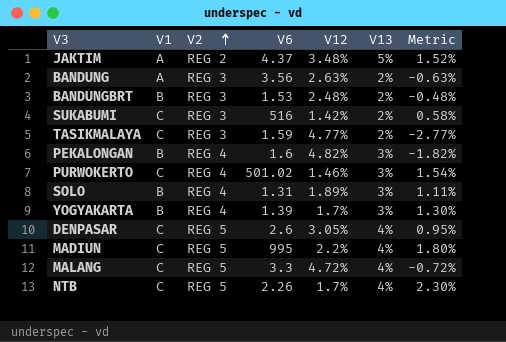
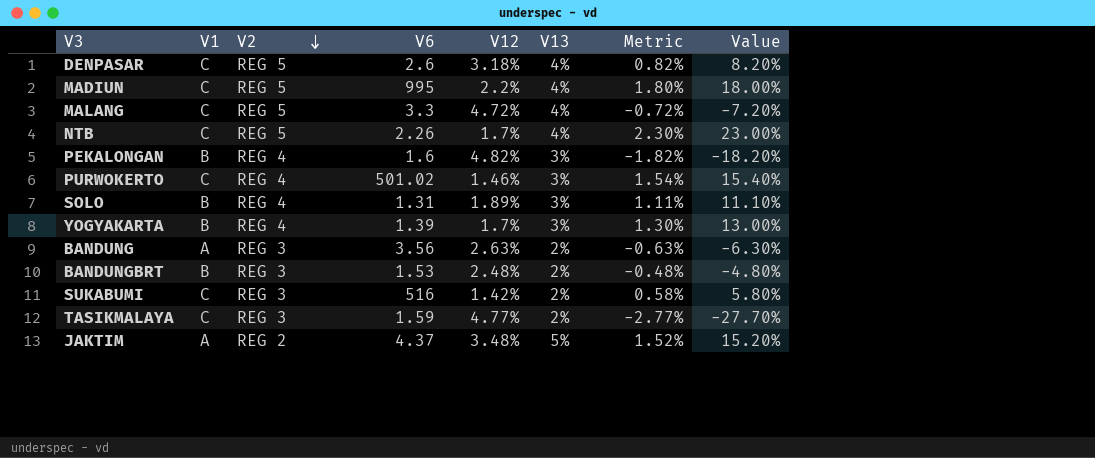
row order: V2 ascending -> V2 descending
column Value | formula: none -> [Metric] * 10
DENPASAR | V12: 3.05% -> 3.18%
DENPASAR | Metric: 0.95% -> 0.82%

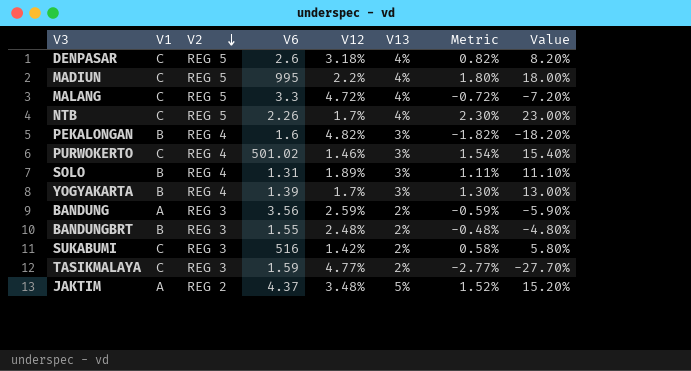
BANDUNG | V12: 2.63% -> 2.59%
BANDUNG | Metric: -0.63% -> -0.59%
BANDUNG | Value: -6.30% -> -5.90%
BANDUNGBRT | V6: 1.53 -> 1.55

